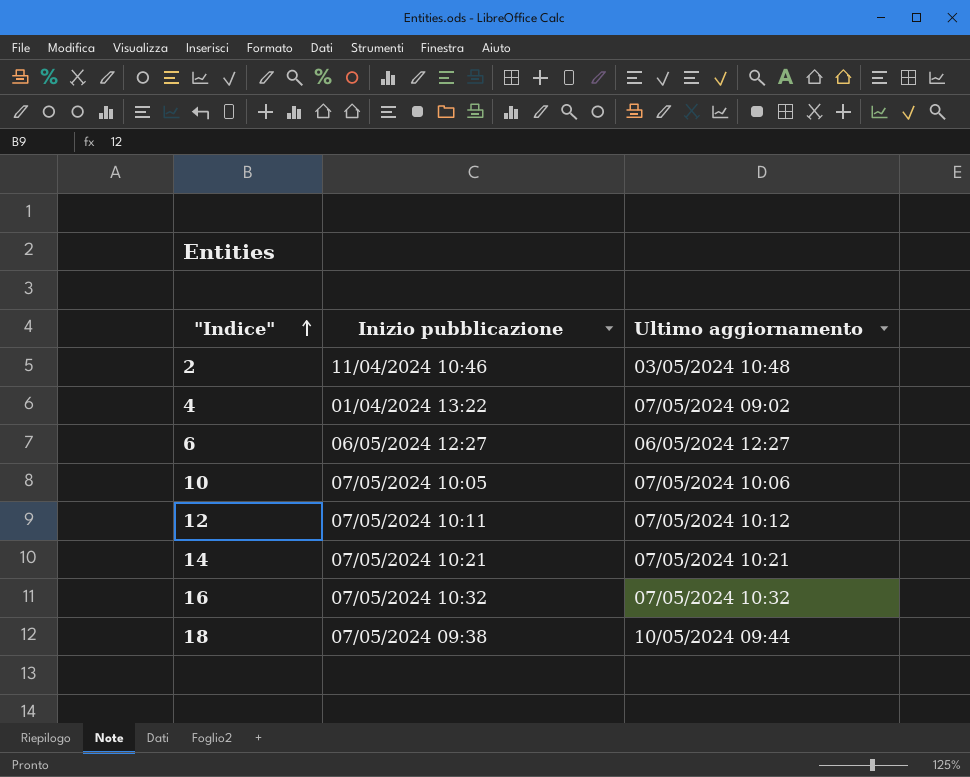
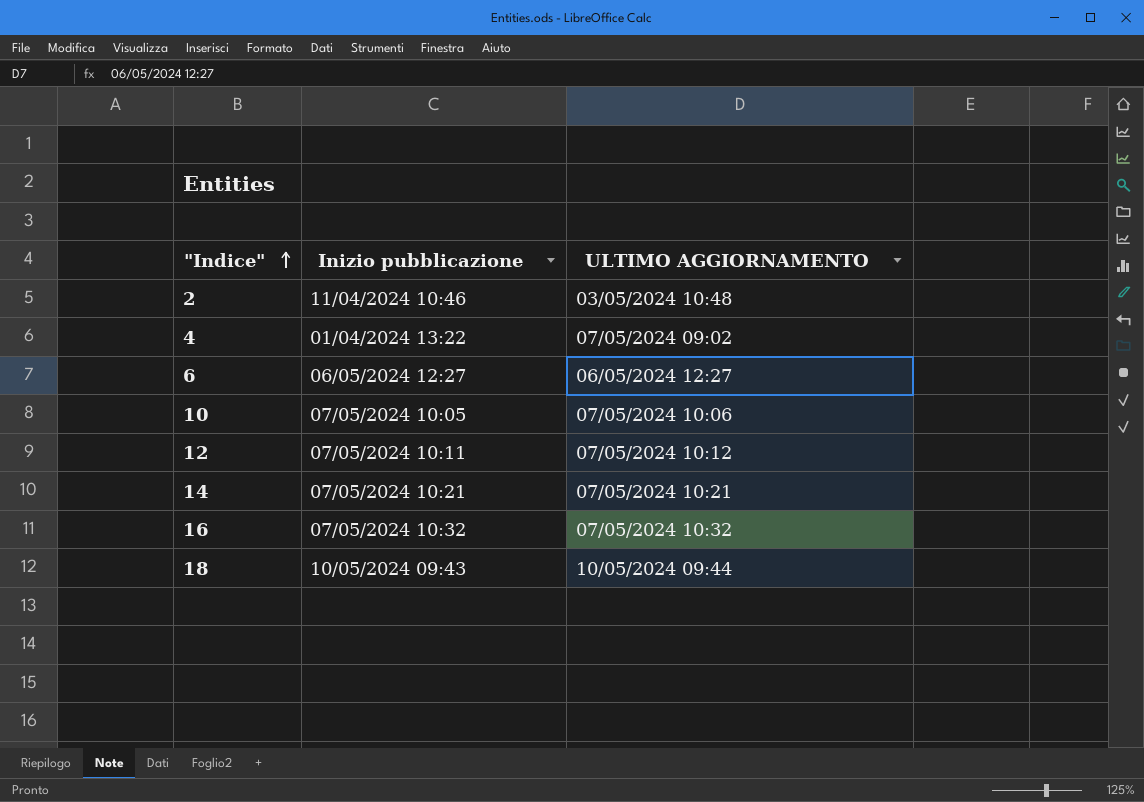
column name: Ultimo aggiornamento -> ULTIMO AGGIORNAMENTO
18 | Inizio pubblicazione: 07/05/2024 09:38 -> 10/05/2024 09:43

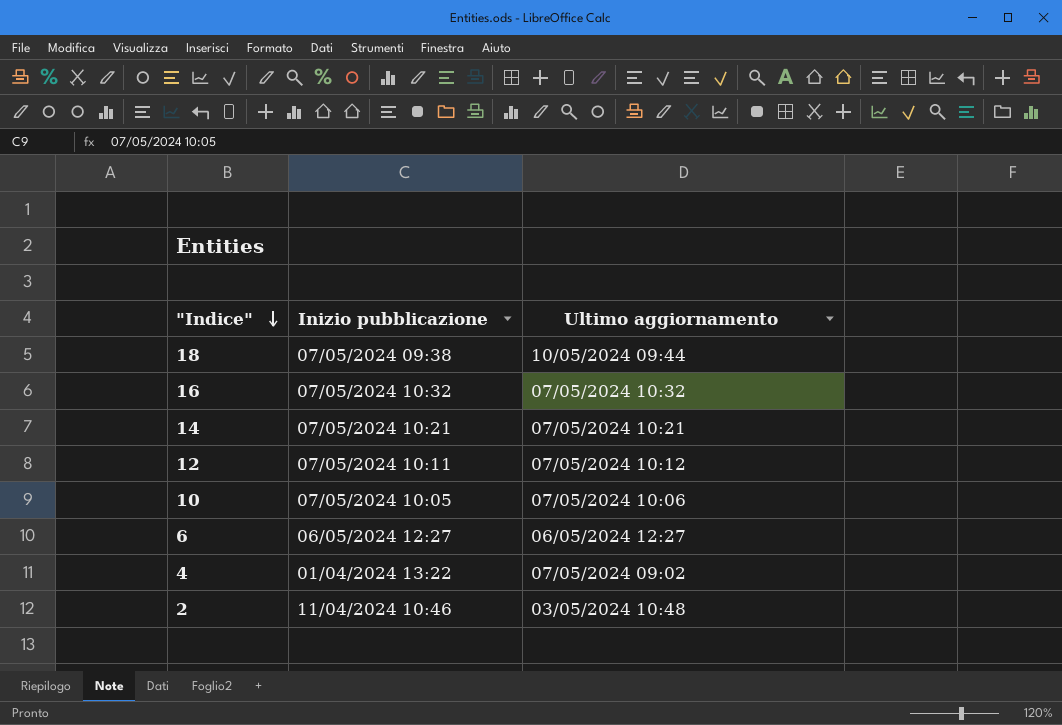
row order: "Indice" ascending -> "Indice" descending
column name: ULTIMO AGGIORNAMENTO -> Ultimo aggiornamento
18 | Inizio pubblicazione: 10/05/2024 09:43 -> 07/05/2024 09:38

